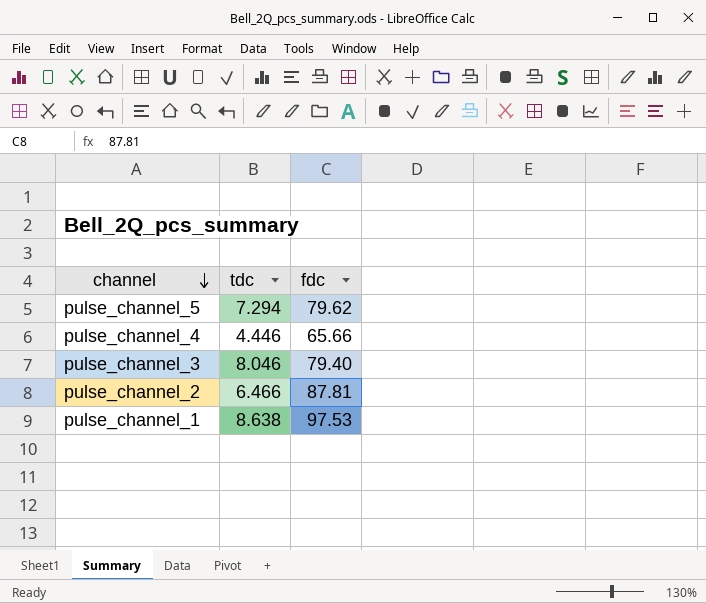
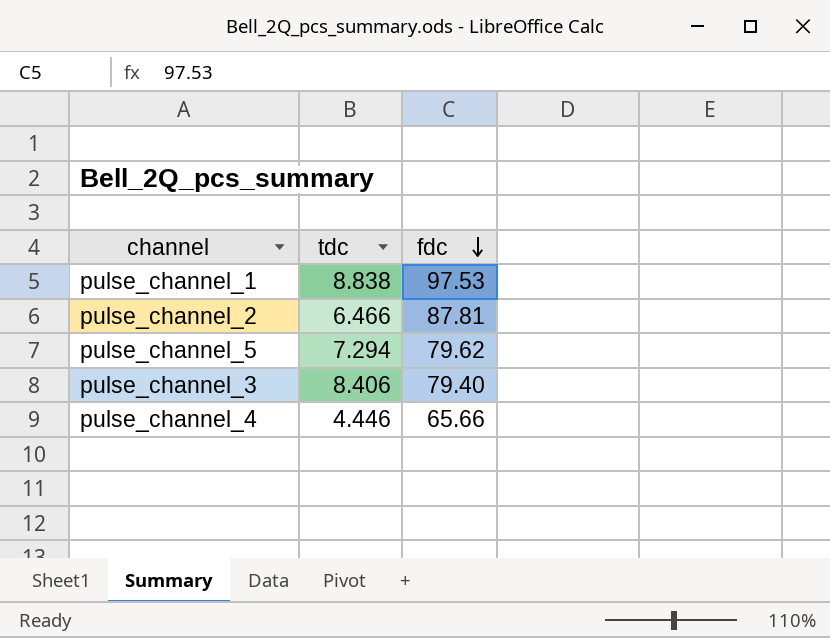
row order: channel descending -> fdc descending
pulse_channel_1 | tdc: 8.638 -> 8.838
pulse_channel_3 | tdc: 8.046 -> 8.406

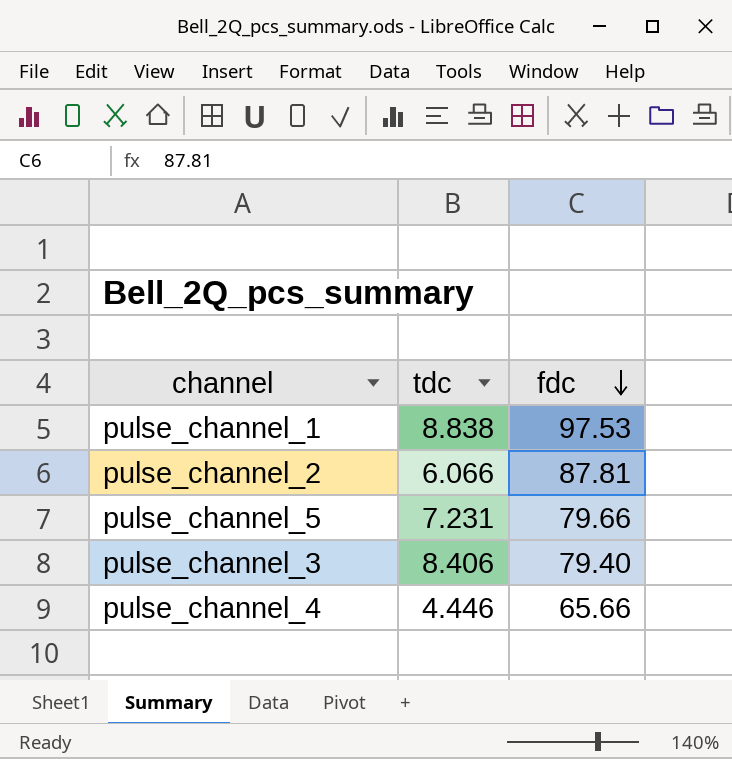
pulse_channel_2 | tdc: 6.466 -> 6.066
pulse_channel_5 | tdc: 7.294 -> 7.231
pulse_channel_5 | fdc: 79.62 -> 79.66

